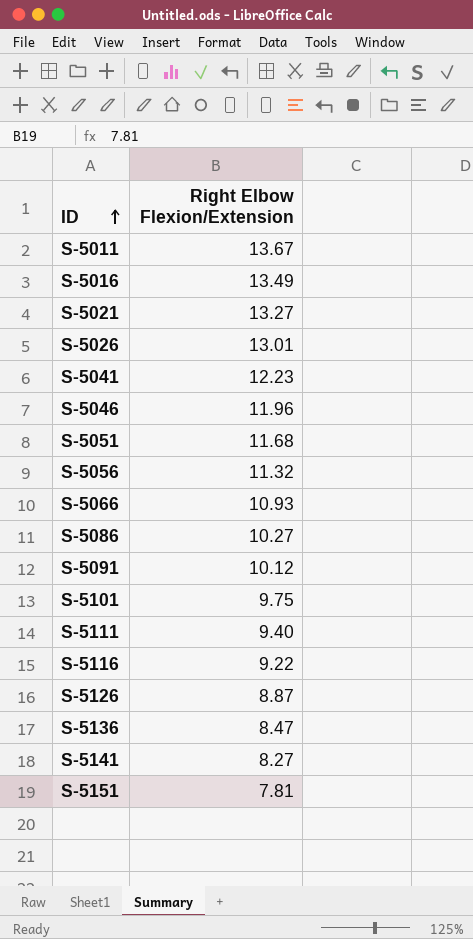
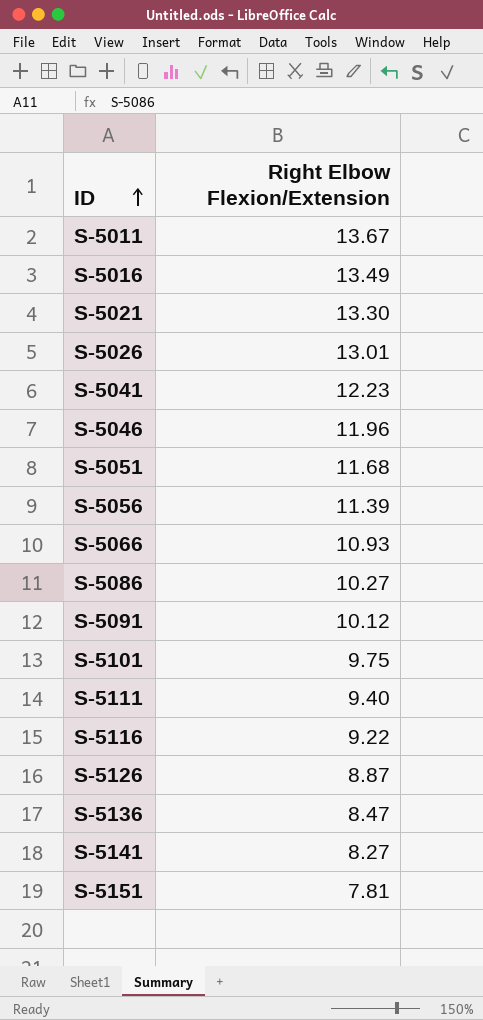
S-5021 | Right Elbow Flexion/Extension: 13.27 -> 13.30
S-5056 | Right Elbow Flexion/Extension: 11.32 -> 11.39

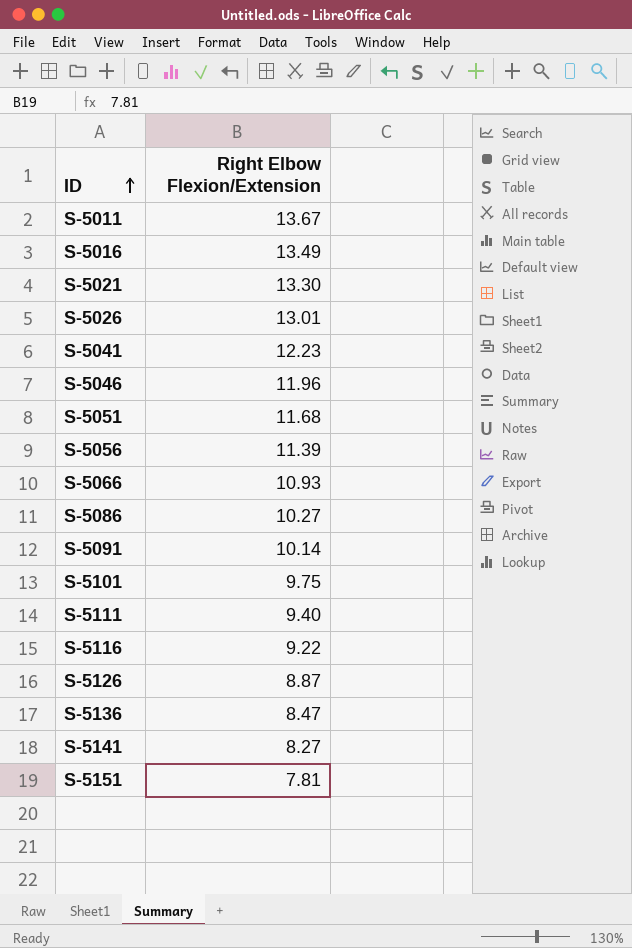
S-5091 | Right Elbow Flexion/Extension: 10.12 -> 10.14

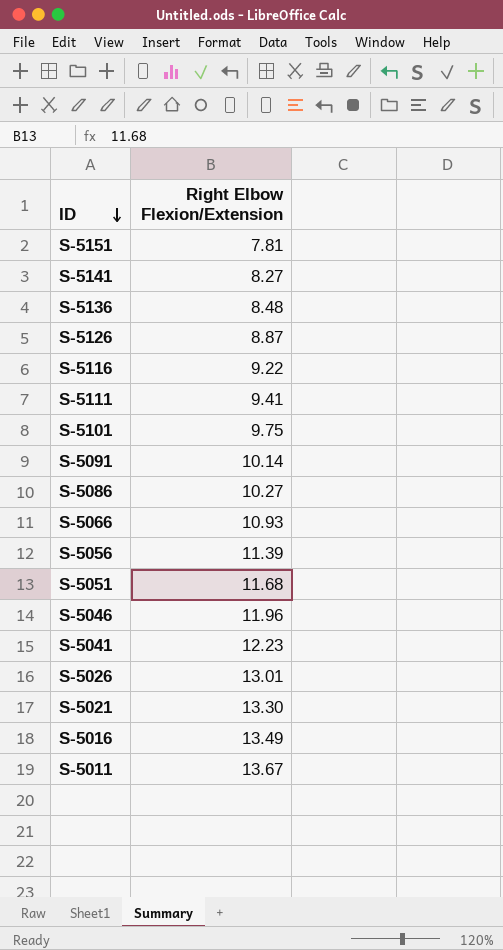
row order: ID ascending -> ID descending
S-5136 | Right Elbow Flexion/Extension: 8.47 -> 8.48
S-5111 | Right Elbow Flexion/Extension: 9.40 -> 9.41

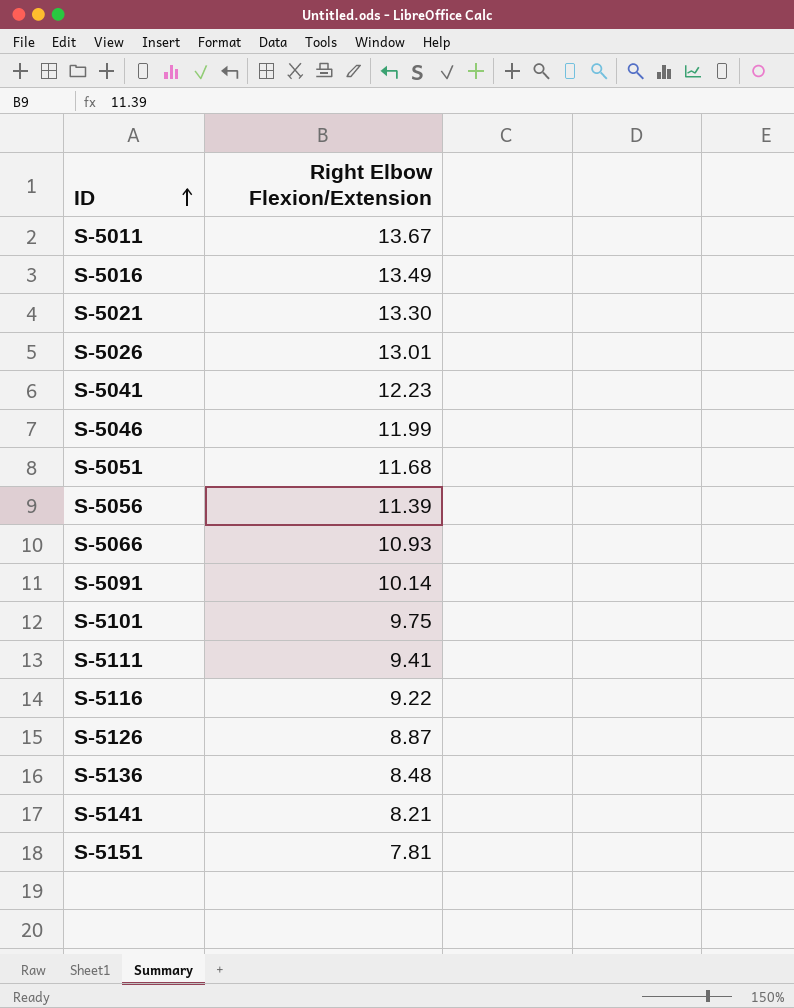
row order: ID descending -> ID ascending
row S-5086: 10.27 -> none
S-5046 | Right Elbow Flexion/Extension: 11.96 -> 11.99
S-5141 | Right Elbow Flexion/Extension: 8.27 -> 8.21

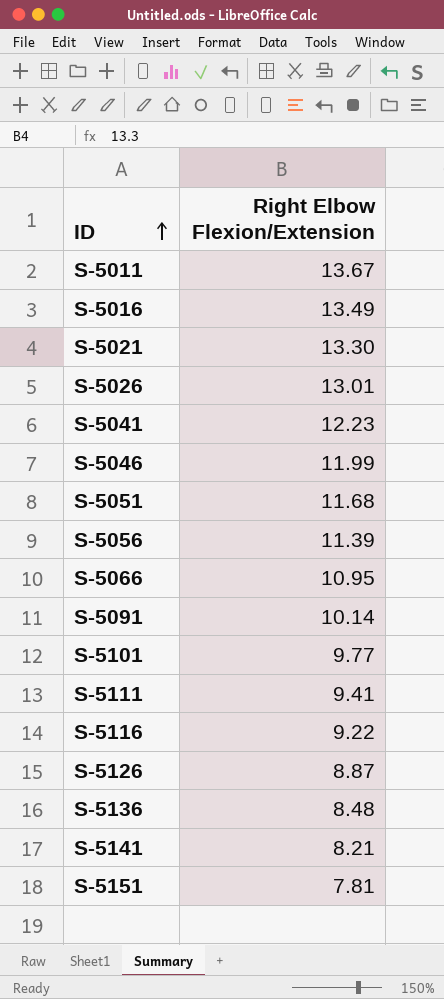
S-5066 | Right Elbow Flexion/Extension: 10.93 -> 10.95
S-5101 | Right Elbow Flexion/Extension: 9.75 -> 9.77

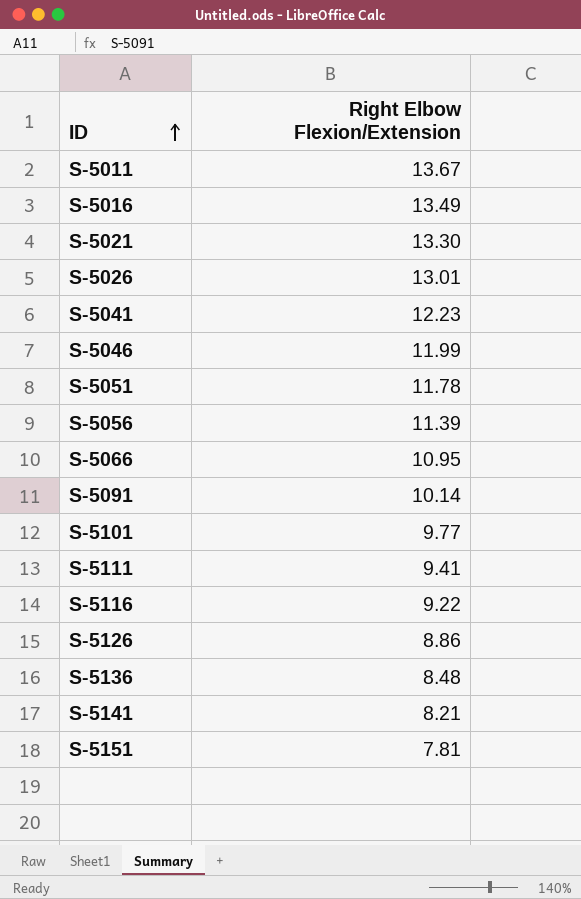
S-5051 | Right Elbow Flexion/Extension: 11.68 -> 11.78
S-5126 | Right Elbow Flexion/Extension: 8.87 -> 8.86

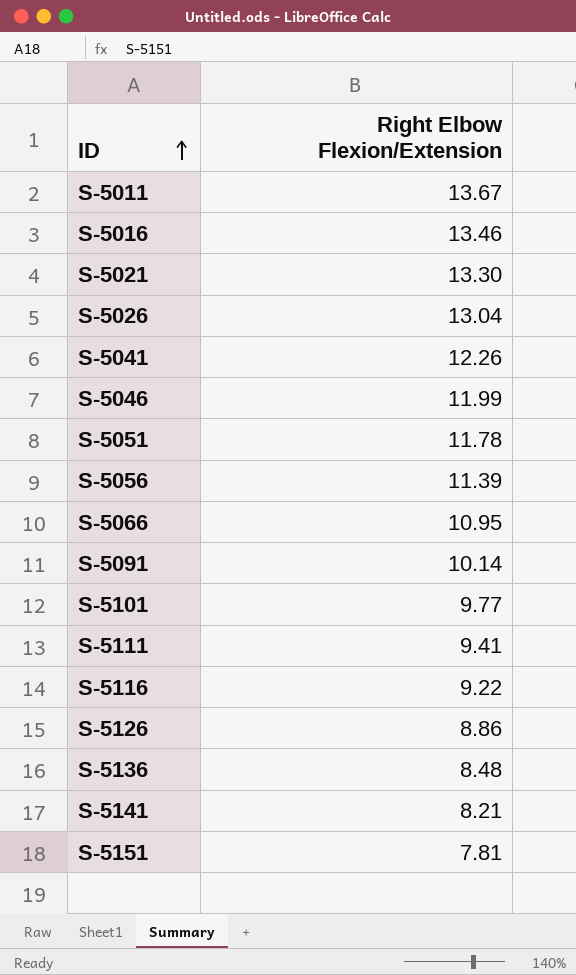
S-5016 | Right Elbow Flexion/Extension: 13.49 -> 13.46
S-5026 | Right Elbow Flexion/Extension: 13.01 -> 13.04
S-5041 | Right Elbow Flexion/Extension: 12.23 -> 12.26

